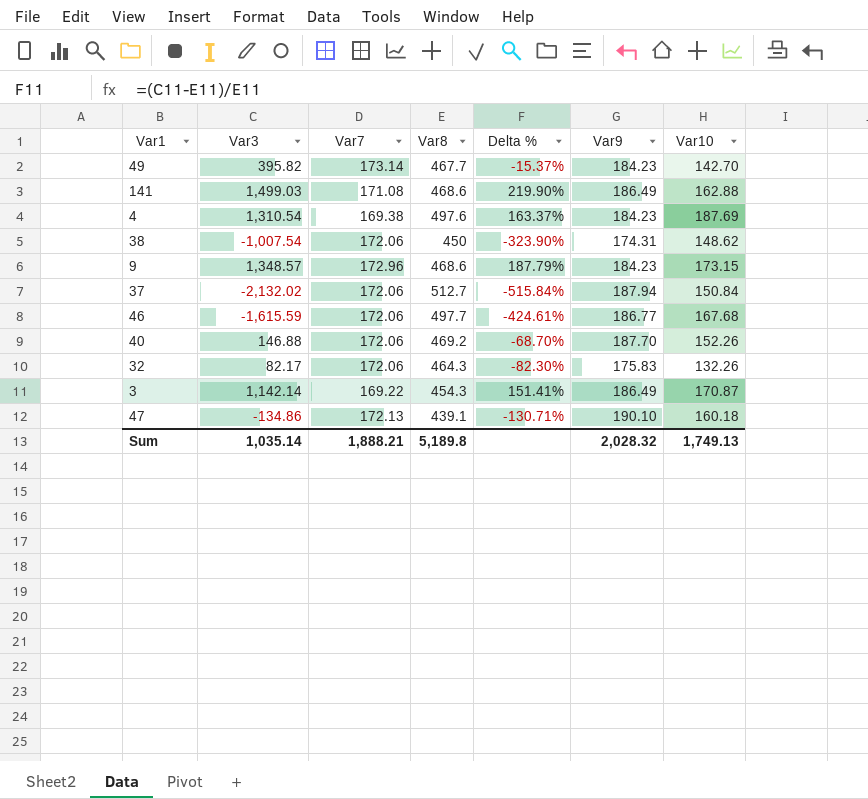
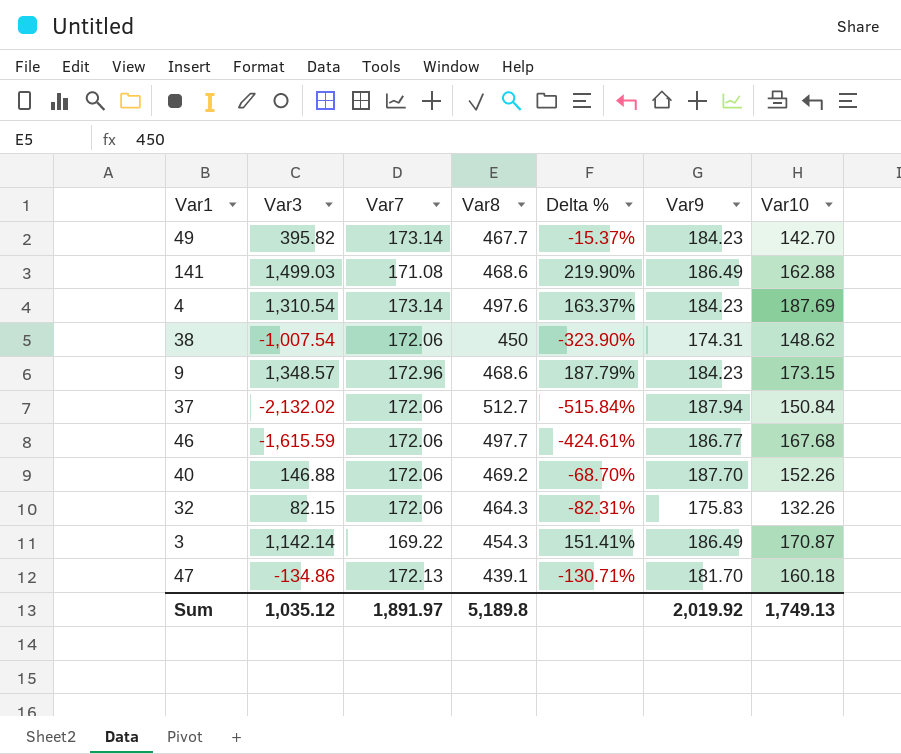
4 | Var7: 169.38 -> 173.14
32 | Var3: 82.17 -> 82.15
32 | Delta %: -82.30% -> -82.31%
47 | Var9: 190.10 -> 181.70
Sum | Var3: 1,035.14 -> 1,035.12
Sum | Var7: 1,888.21 -> 1,891.97
Sum | Var9: 2,028.32 -> 2,019.92

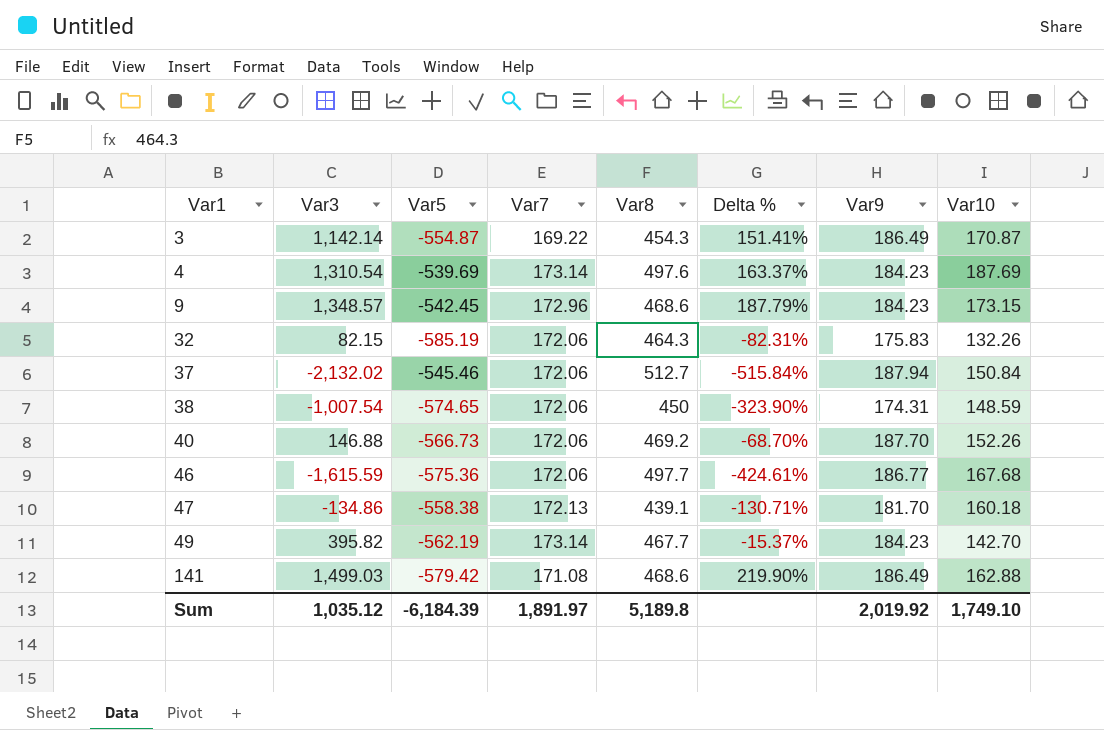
row order: none -> Var1 ascending
column Var5 | position: none -> 3
38 | Var10: 148.62 -> 148.59
Sum | Var10: 1,749.13 -> 1,749.10

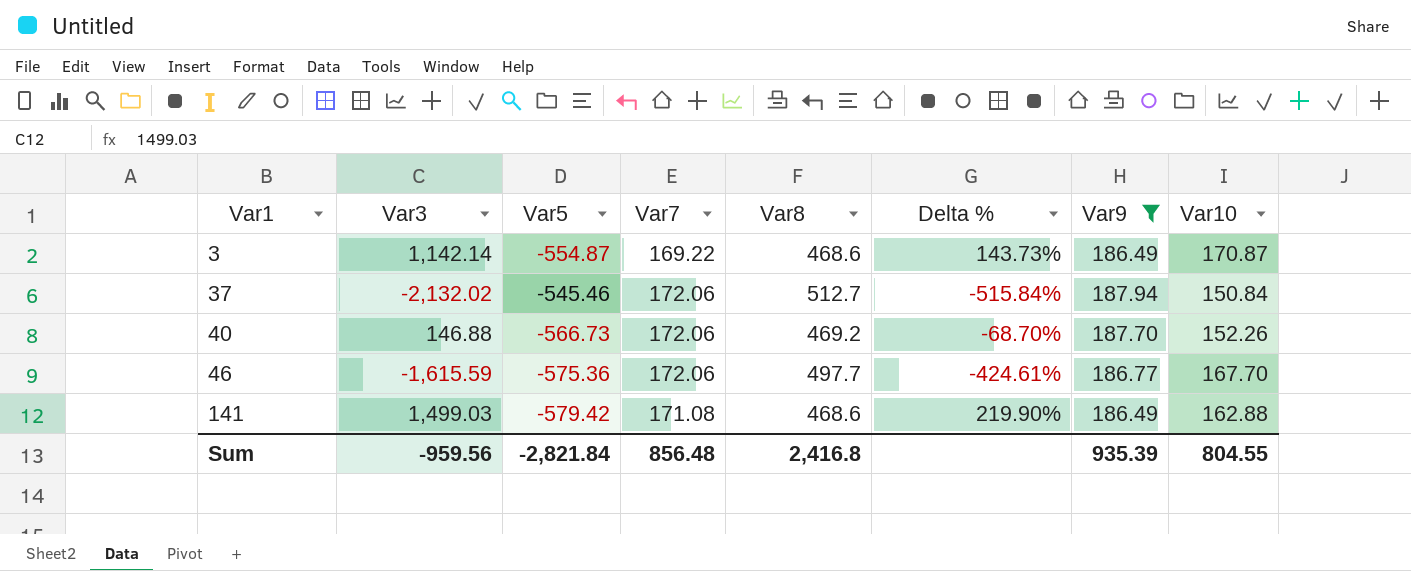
filter: none -> Var9 >= 186.49
3 | Var8: 454.3 -> 468.6
3 | Delta %: 151.41% -> 143.73%
46 | Var10: 167.68 -> 167.70
Sum | Var3: 1,035.12 -> -959.56
Sum | Var5: -6,184.39 -> -2,821.84
Sum | Var7: 1,891.97 -> 856.48
Sum | Var8: 5,189.8 -> 2,416.8
Sum | Var9: 2,019.92 -> 935.39
Sum | Var10: 1,749.10 -> 804.55

